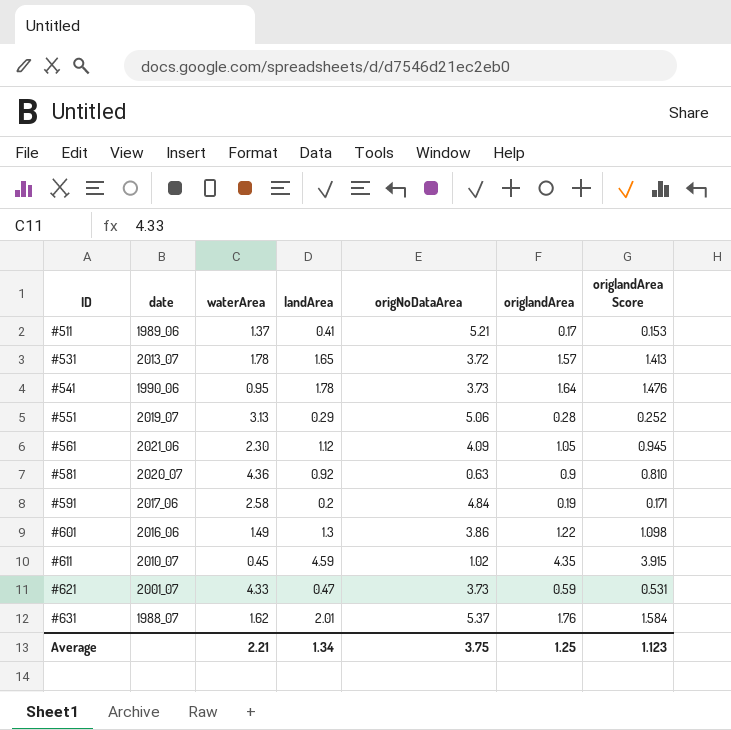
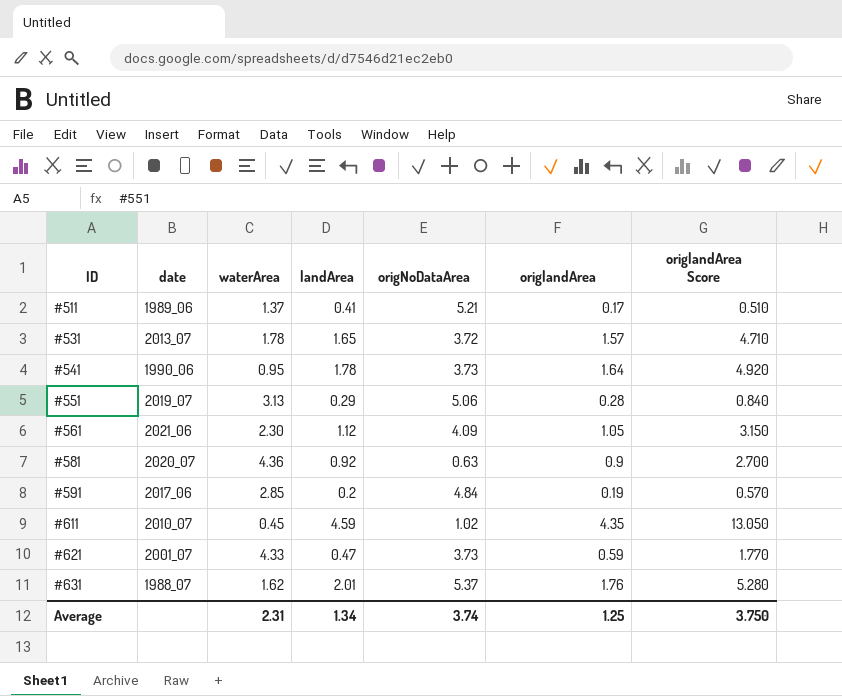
column origlandArea Score | formula: [origlandArea] * 0.9 -> [origlandArea] * 3
row #601: 2016_06 | 1.49 | 1.3 | 3.86 | 1.22 | 1.098 -> none
#591 | waterArea: 2.58 -> 2.85
Average | waterArea: 2.21 -> 2.31
Average | origNoDataArea: 3.75 -> 3.74
Average | origlandArea Score: 1.123 -> 3.750

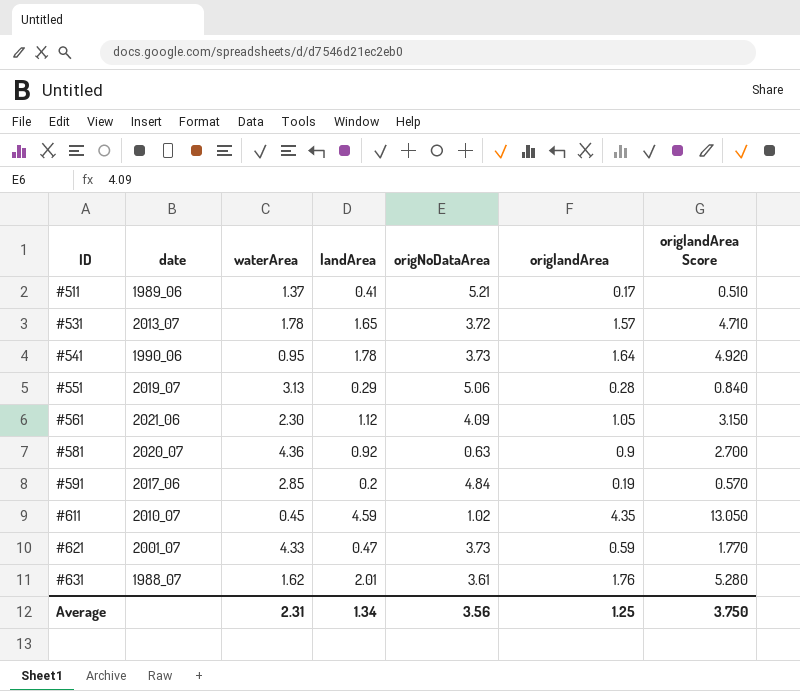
#631 | origNoDataArea: 5.37 -> 3.61
Average | origNoDataArea: 3.74 -> 3.56

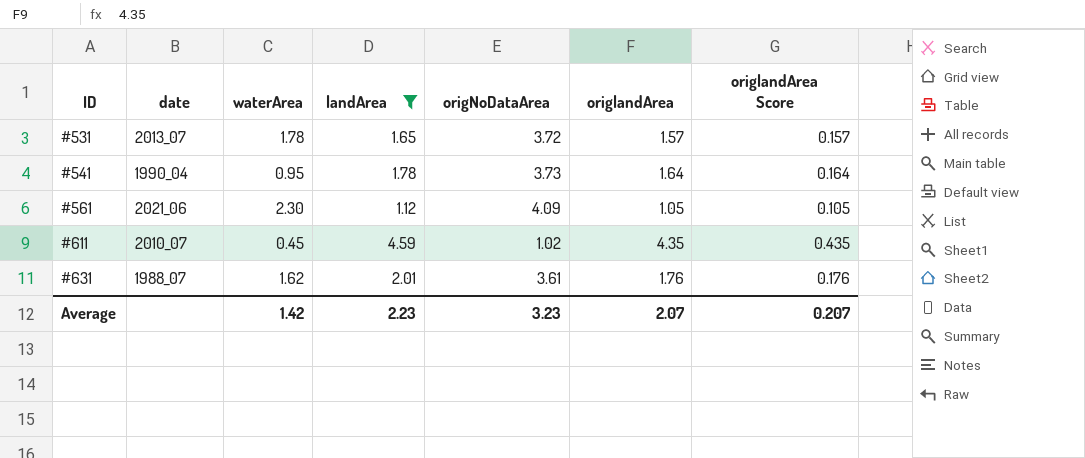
filter: none -> landArea >= 1.12
column origlandArea Score | formula: [origlandArea] * 3 -> [origlandArea] * 0.1
#541 | date: 1990_06 -> 1990_04
Average | waterArea: 2.31 -> 1.42
Average | landArea: 1.34 -> 2.23
Average | origNoDataArea: 3.56 -> 3.23
Average | origlandArea: 1.25 -> 2.07
Average | origlandArea Score: 3.750 -> 0.207

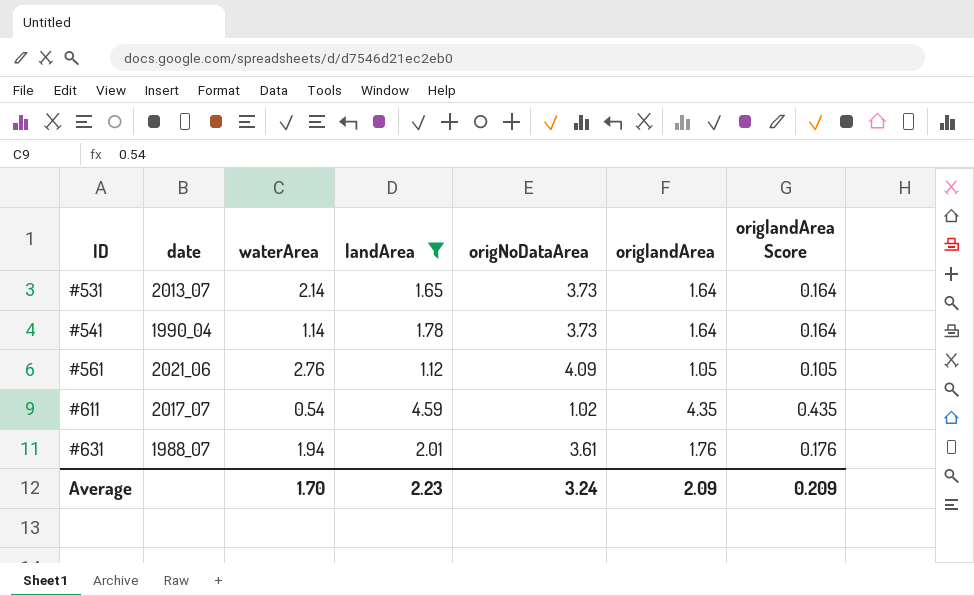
#531 | waterArea: 1.78 -> 2.14
#531 | origNoDataArea: 3.72 -> 3.73
#531 | origlandArea: 1.57 -> 1.64
#531 | origlandArea Score: 0.157 -> 0.164
#541 | waterArea: 0.95 -> 1.14
#561 | waterArea: 2.30 -> 2.76
#611 | date: 2010_07 -> 2017_07
#611 | waterArea: 0.45 -> 0.54
#631 | waterArea: 1.62 -> 1.94
Average | waterArea: 1.42 -> 1.70
Average | origNoDataArea: 3.23 -> 3.24
Average | origlandArea: 2.07 -> 2.09
Average | origlandArea Score: 0.207 -> 0.209

